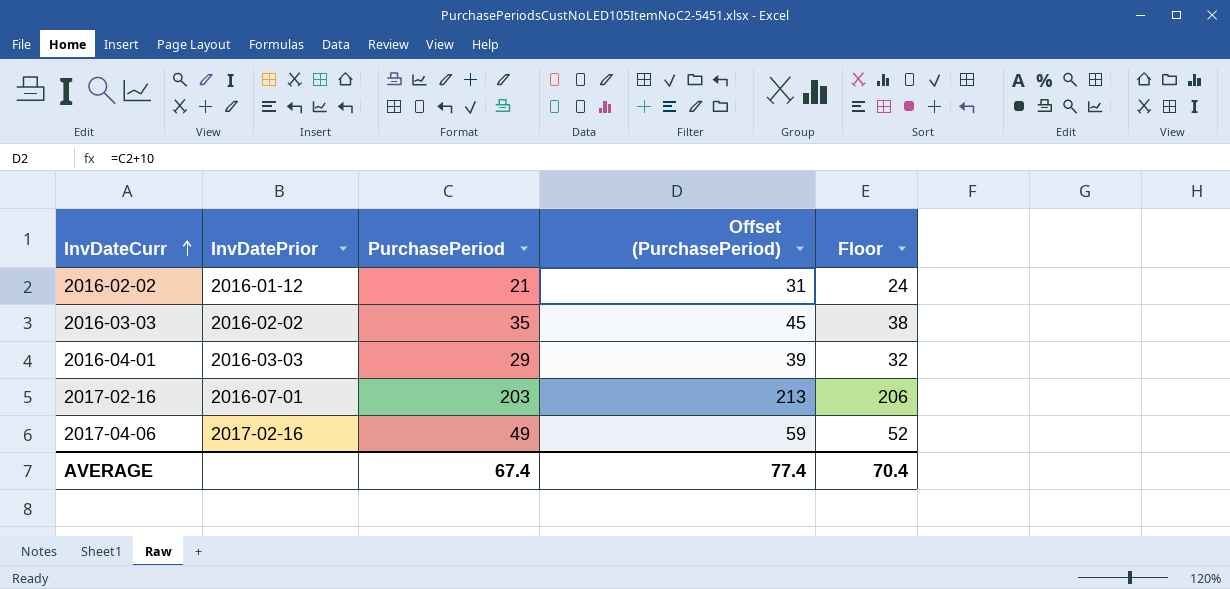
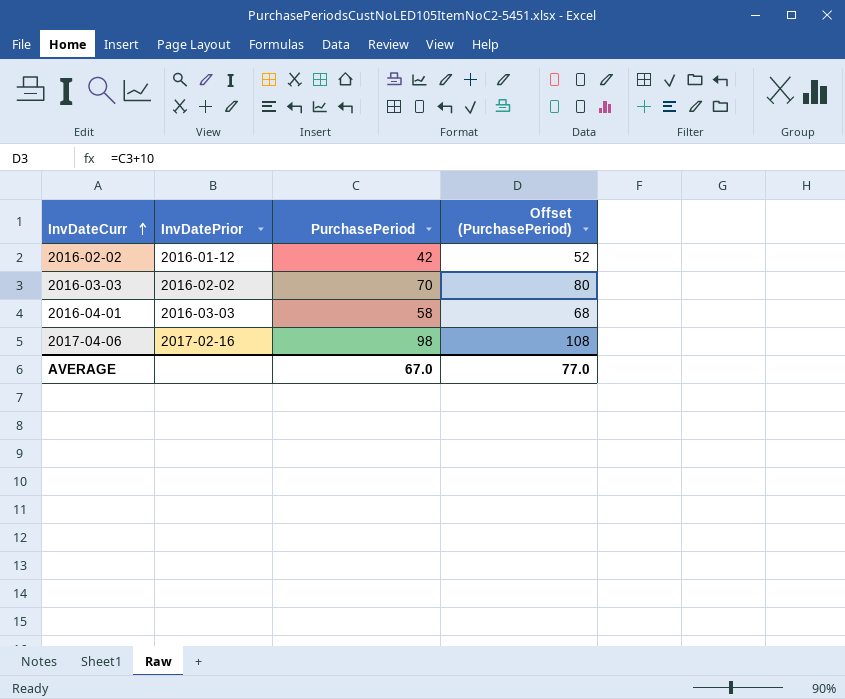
column Floor | formula: [PurchasePeriod] + 3 -> none
row 2017-02-16: 2016-07-01 | 203 | 213 | 206 -> none
2016-02-02 | PurchasePeriod: 21 -> 42
2016-02-02 | Offset (PurchasePeriod): 31 -> 52
2016-03-03 | PurchasePeriod: 35 -> 70
2016-03-03 | Offset (PurchasePeriod): 45 -> 80
2016-04-01 | PurchasePeriod: 29 -> 58
2016-04-01 | Offset (PurchasePeriod): 39 -> 68
2017-04-06 | PurchasePeriod: 49 -> 98
2017-04-06 | Offset (PurchasePeriod): 59 -> 108
AVERAGE | PurchasePeriod: 67.4 -> 67.0
AVERAGE | Offset (PurchasePeriod): 77.4 -> 77.0

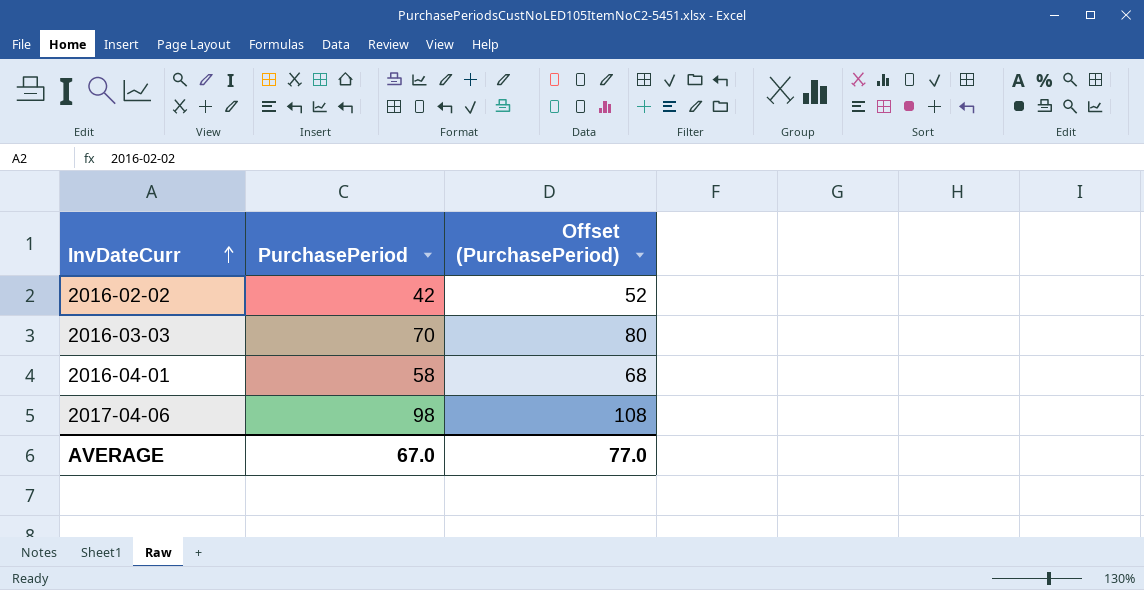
column InvDatePrior | position: 2 -> none

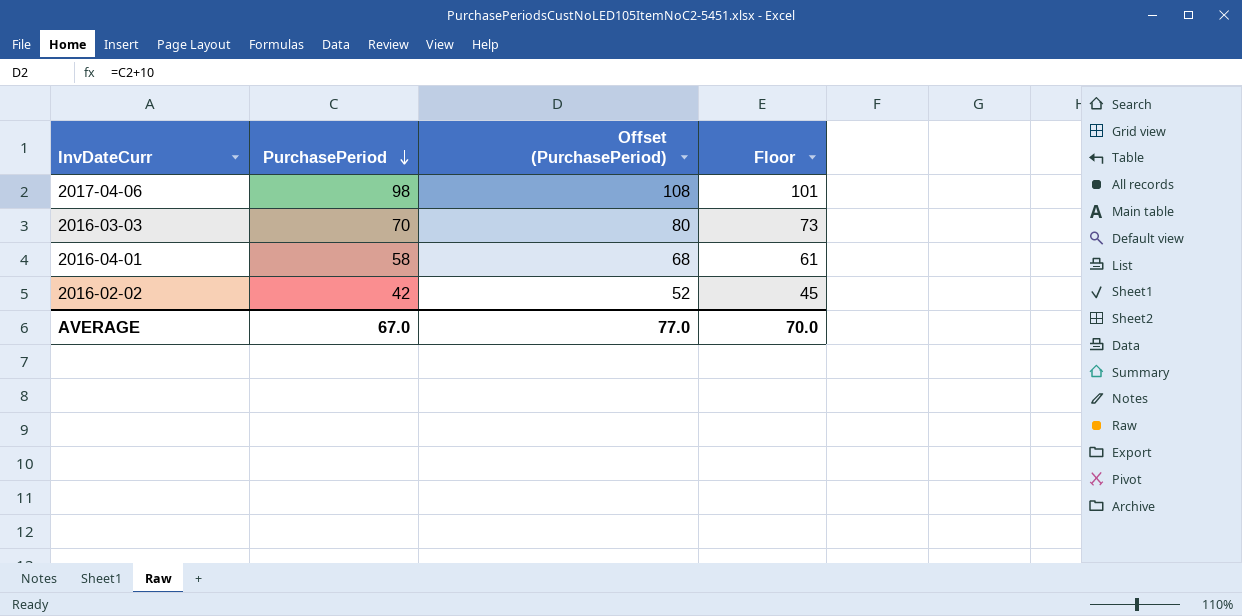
row order: InvDateCurr ascending -> PurchasePeriod descending
column Floor | formula: none -> [PurchasePeriod] + 3

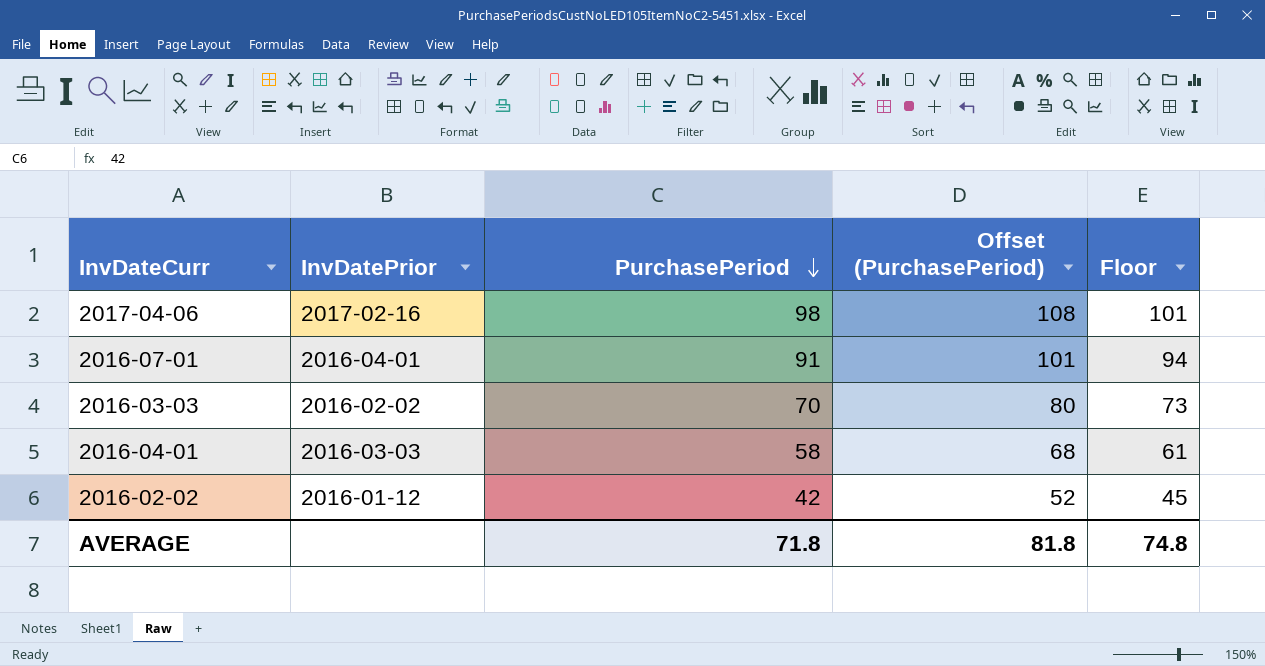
column InvDatePrior | position: none -> 2
row 2016-07-01: none -> 2016-04-01 | 91 | 101 | 94
AVERAGE | PurchasePeriod: 67.0 -> 71.8
AVERAGE | Offset (PurchasePeriod): 77.0 -> 81.8
AVERAGE | Floor: 70.0 -> 74.8

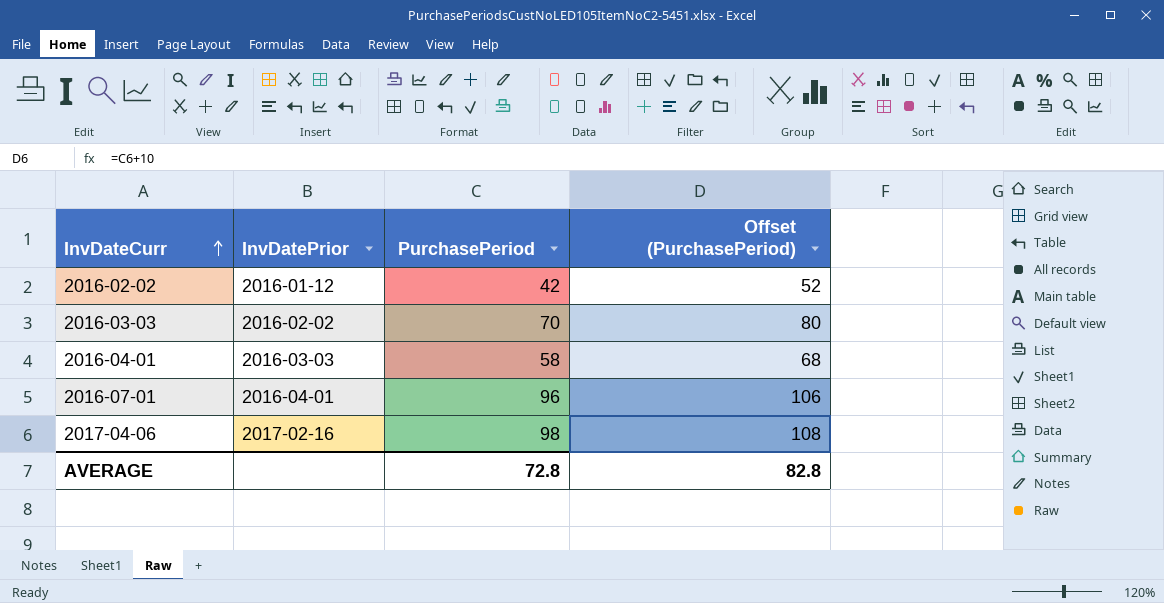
row order: PurchasePeriod descending -> InvDateCurr ascending
column Floor | formula: [PurchasePeriod] + 3 -> none
2016-07-01 | PurchasePeriod: 91 -> 96
2016-07-01 | Offset (PurchasePeriod): 101 -> 106
AVERAGE | PurchasePeriod: 71.8 -> 72.8
AVERAGE | Offset (PurchasePeriod): 81.8 -> 82.8

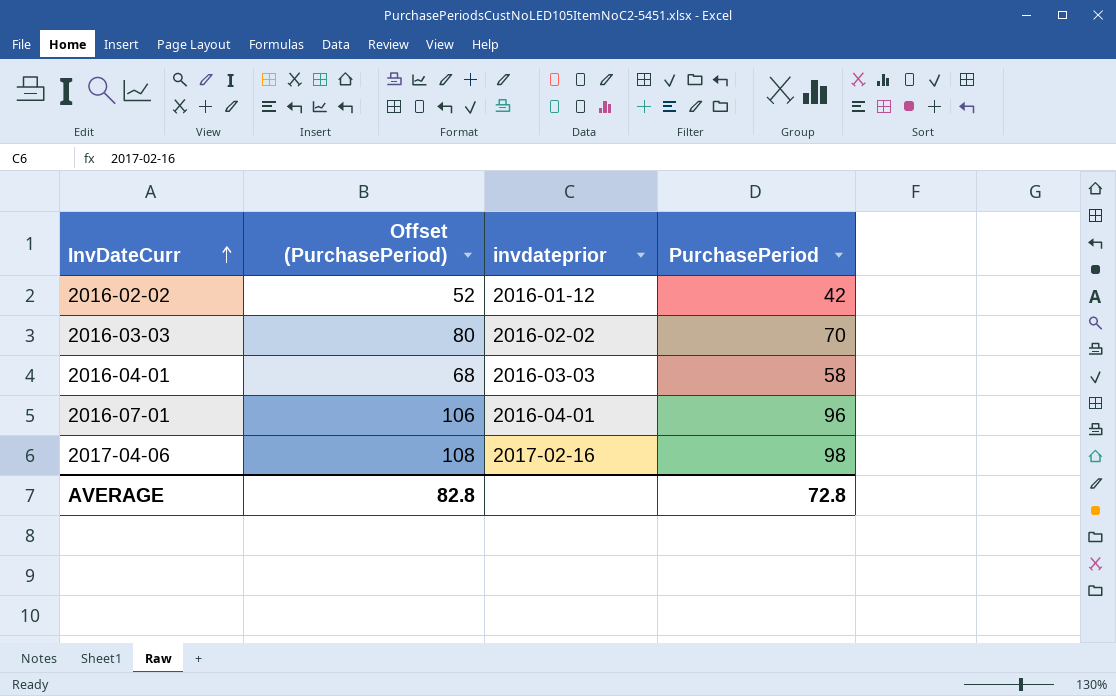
column Offset (PurchasePeriod) | position: 4 -> 2
column name: InvDatePrior -> invdateprior

